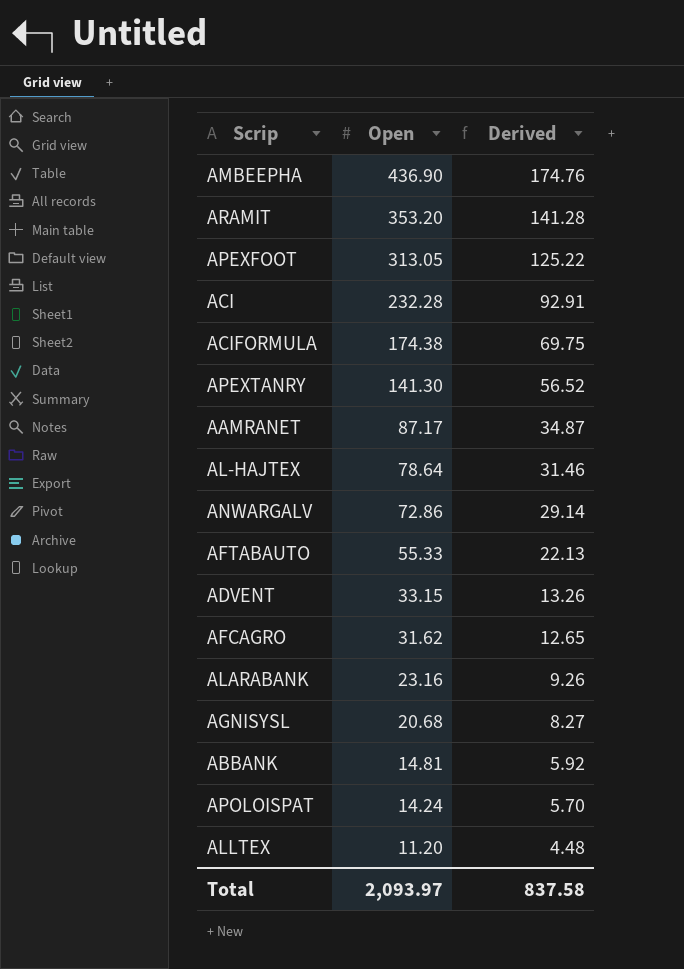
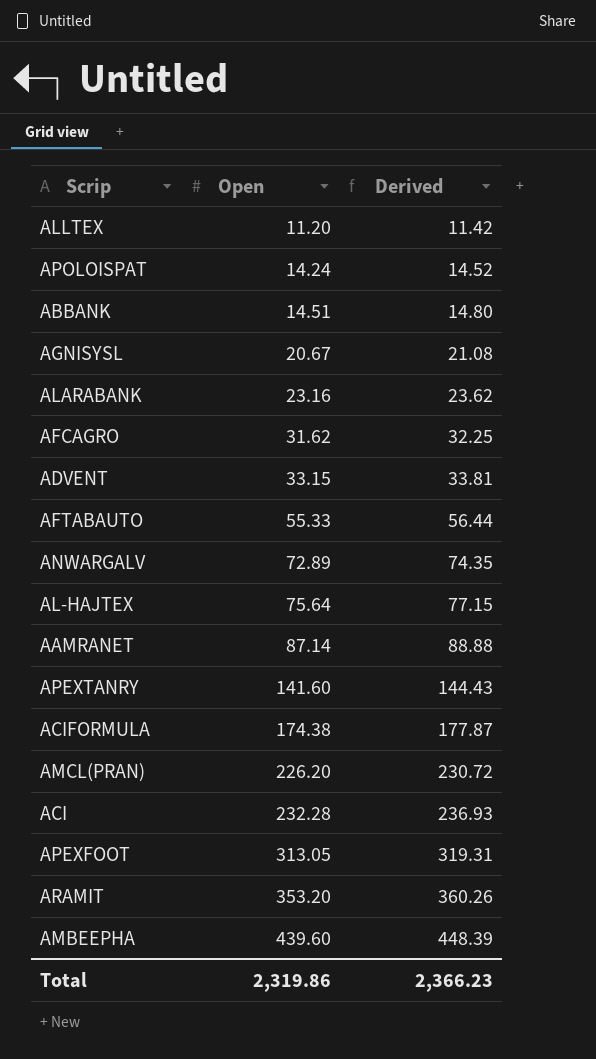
row order: Open descending -> Open ascending
column Derived | formula: [Open] * 0.4 -> [Open] * 1.02
ABBANK | Open: 14.81 -> 14.51
AGNISYSL | Open: 20.68 -> 20.67
ANWARGALV | Open: 72.86 -> 72.89
AL-HAJTEX | Open: 78.64 -> 75.64
AAMRANET | Open: 87.17 -> 87.14
APEXTANRY | Open: 141.30 -> 141.60
row AMCL(PRAN): none -> 226.20 | 230.72
AMBEEPHA | Open: 436.90 -> 439.60
Total | Open: 2,093.97 -> 2,319.86
Total | Derived: 837.58 -> 2,366.23

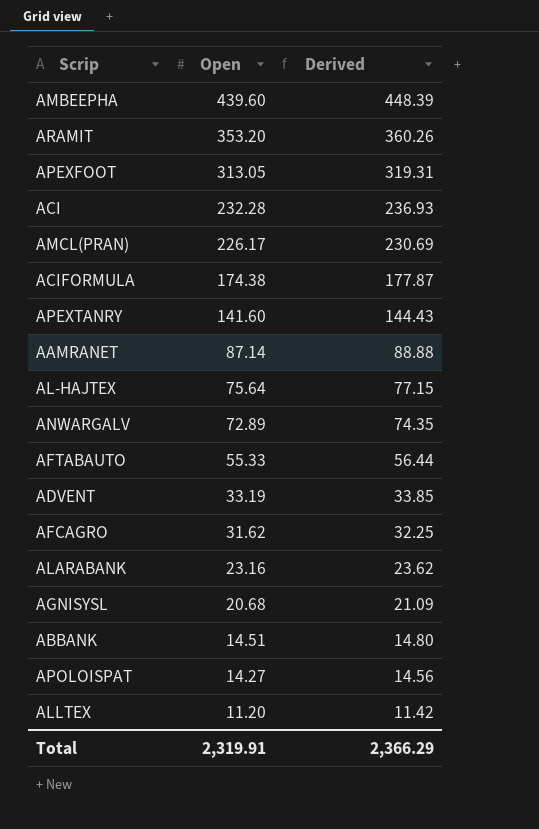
row order: Open ascending -> Open descending
AMCL(PRAN) | Open: 226.20 -> 226.17
AMCL(PRAN) | Derived: 230.72 -> 230.69
ADVENT | Open: 33.15 -> 33.19
ADVENT | Derived: 33.81 -> 33.85
AGNISYSL | Open: 20.67 -> 20.68
AGNISYSL | Derived: 21.08 -> 21.09
APOLOISPAT | Open: 14.24 -> 14.27
APOLOISPAT | Derived: 14.52 -> 14.56
Total | Open: 2,319.86 -> 2,319.91
Total | Derived: 2,366.23 -> 2,366.29

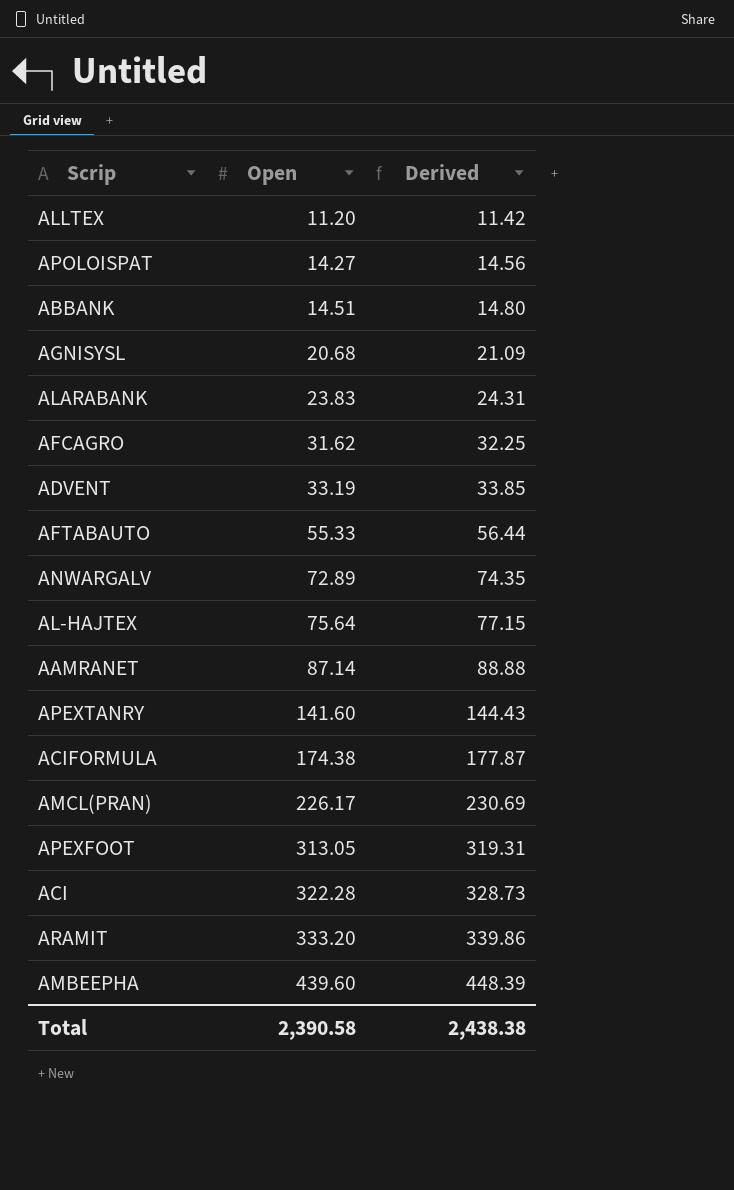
row order: Open descending -> Open ascending
ALARABANK | Open: 23.16 -> 23.83
ALARABANK | Derived: 23.62 -> 24.31
ACI | Open: 232.28 -> 322.28
ACI | Derived: 236.93 -> 328.73
ARAMIT | Open: 353.20 -> 333.20
ARAMIT | Derived: 360.26 -> 339.86
Total | Open: 2,319.91 -> 2,390.58
Total | Derived: 2,366.29 -> 2,438.38

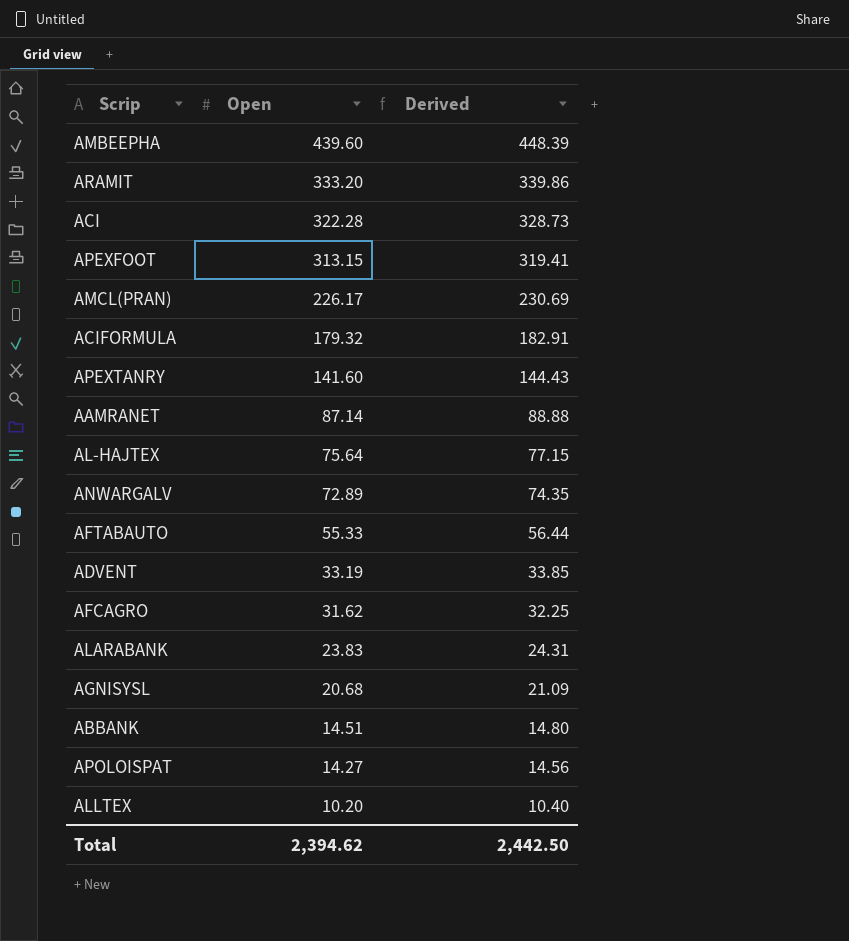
row order: Open ascending -> Open descending
APEXFOOT | Open: 313.05 -> 313.15
APEXFOOT | Derived: 319.31 -> 319.41
ACIFORMULA | Open: 174.38 -> 179.32
ACIFORMULA | Derived: 177.87 -> 182.91
ALLTEX | Open: 11.20 -> 10.20
ALLTEX | Derived: 11.42 -> 10.40
Total | Open: 2,390.58 -> 2,394.62
Total | Derived: 2,438.38 -> 2,442.50

